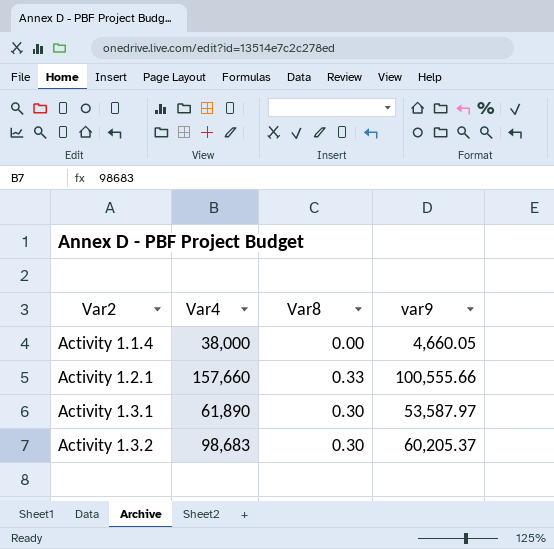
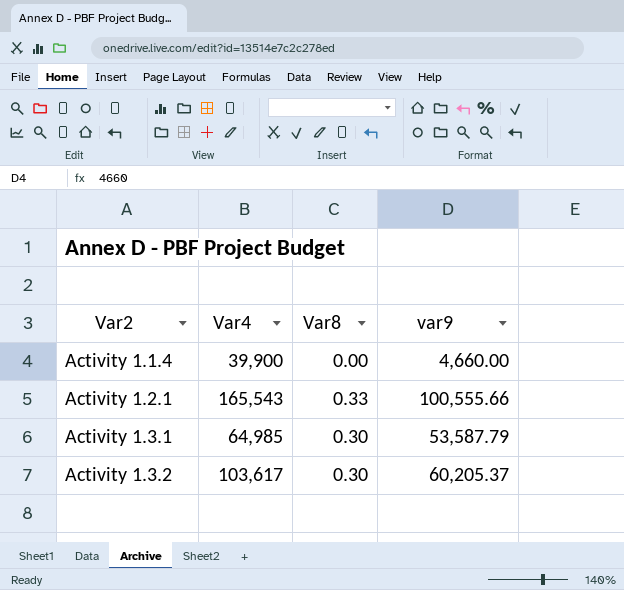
Activity 1.1.4 | Var4: 38,000 -> 39,900
Activity 1.1.4 | var9: 4,660.05 -> 4,660.00
Activity 1.2.1 | Var4: 157,660 -> 165,543
Activity 1.3.1 | Var4: 61,890 -> 64,985
Activity 1.3.1 | var9: 53,587.97 -> 53,587.79
Activity 1.3.2 | Var4: 98,683 -> 103,617

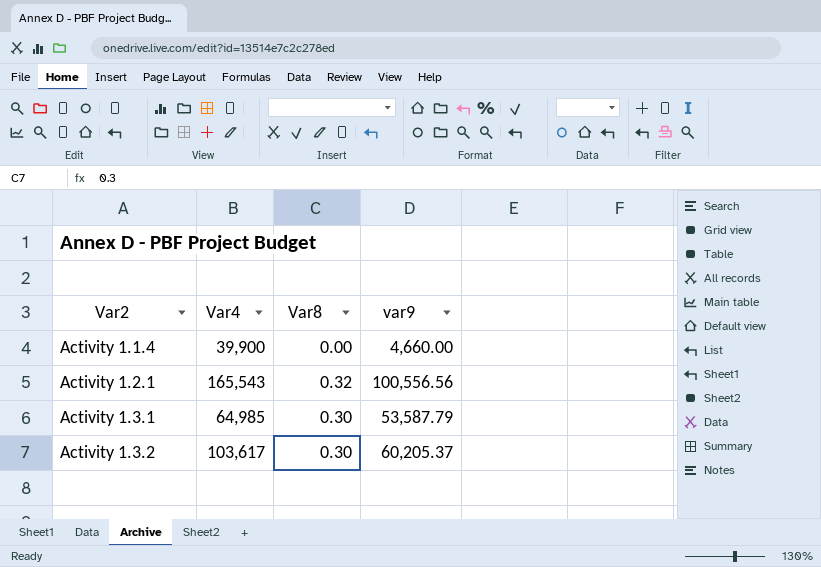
Activity 1.2.1 | Var8: 0.33 -> 0.32
Activity 1.2.1 | var9: 100,555.66 -> 100,556.56

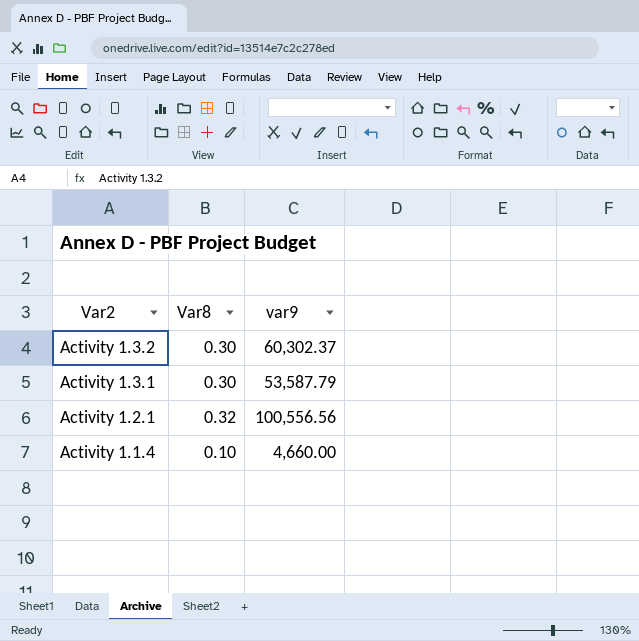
row order: Var2 ascending -> Var2 descending
column Var4 | position: 2 -> none
Activity 1.3.2 | var9: 60,205.37 -> 60,302.37
Activity 1.1.4 | Var8: 0.00 -> 0.10

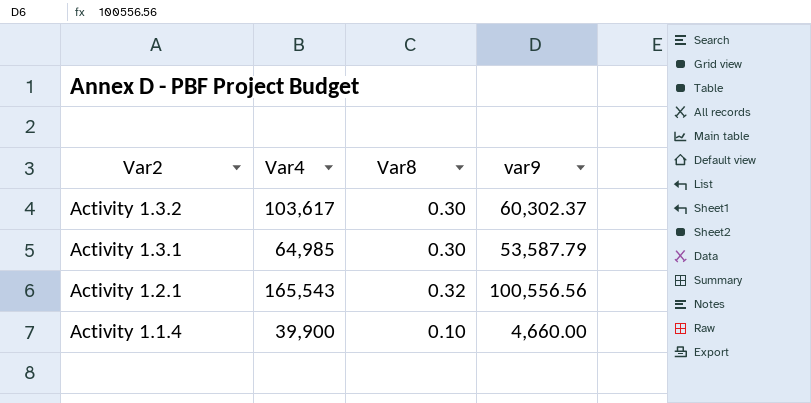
column Var4 | position: none -> 2

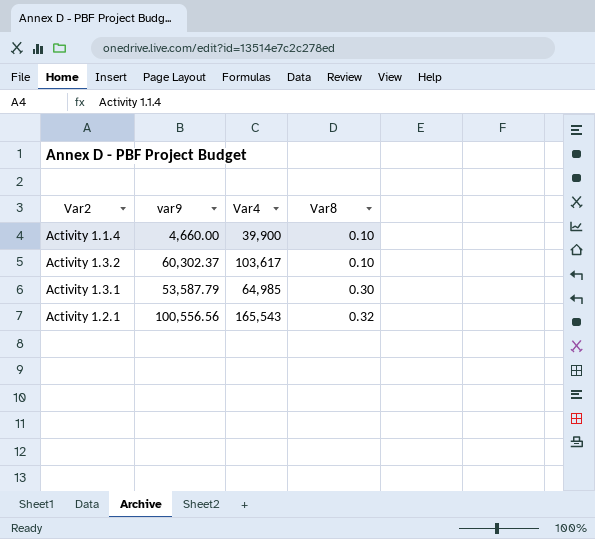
row order: Var2 descending -> Var8 ascending
column var9 | position: 4 -> 2
Activity 1.3.2 | Var8: 0.30 -> 0.10

